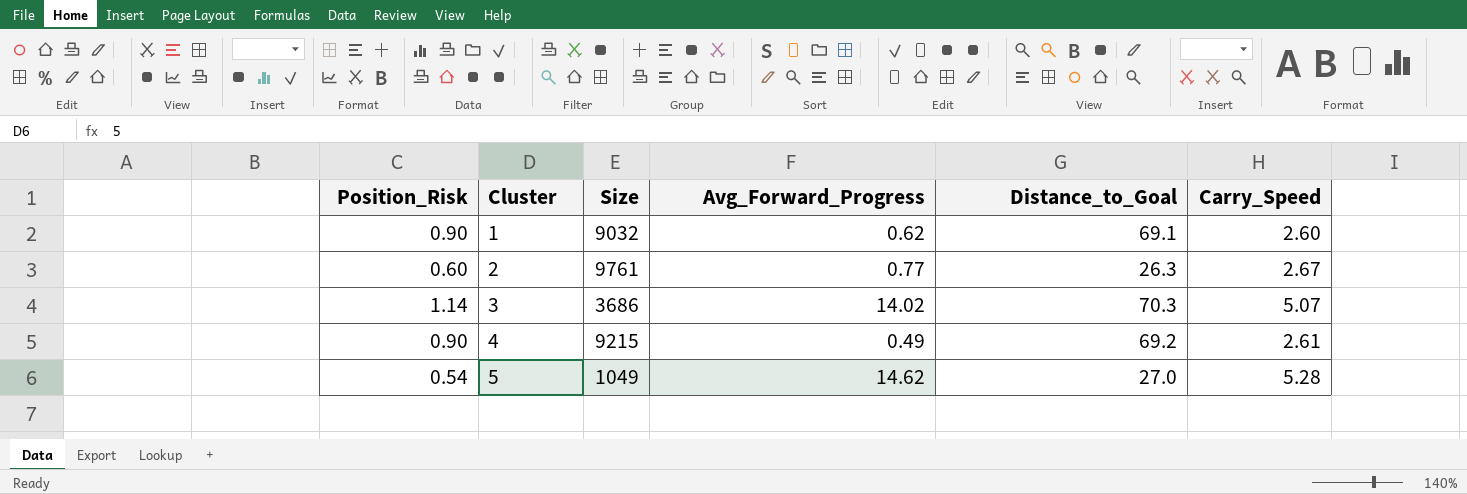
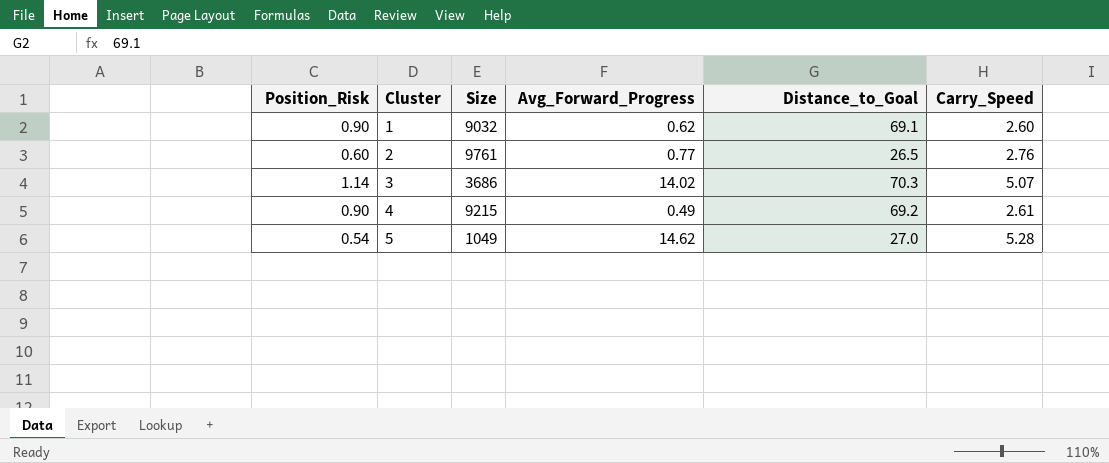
2 | Distance_to_Goal: 26.3 -> 26.5
2 | Carry_Speed: 2.67 -> 2.76

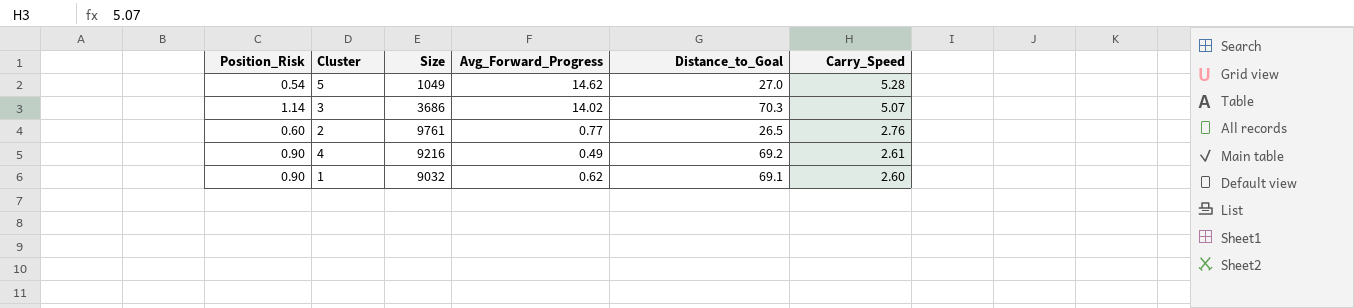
row order: Cluster ascending -> Carry_Speed descending
4 | Size: 9215 -> 9216

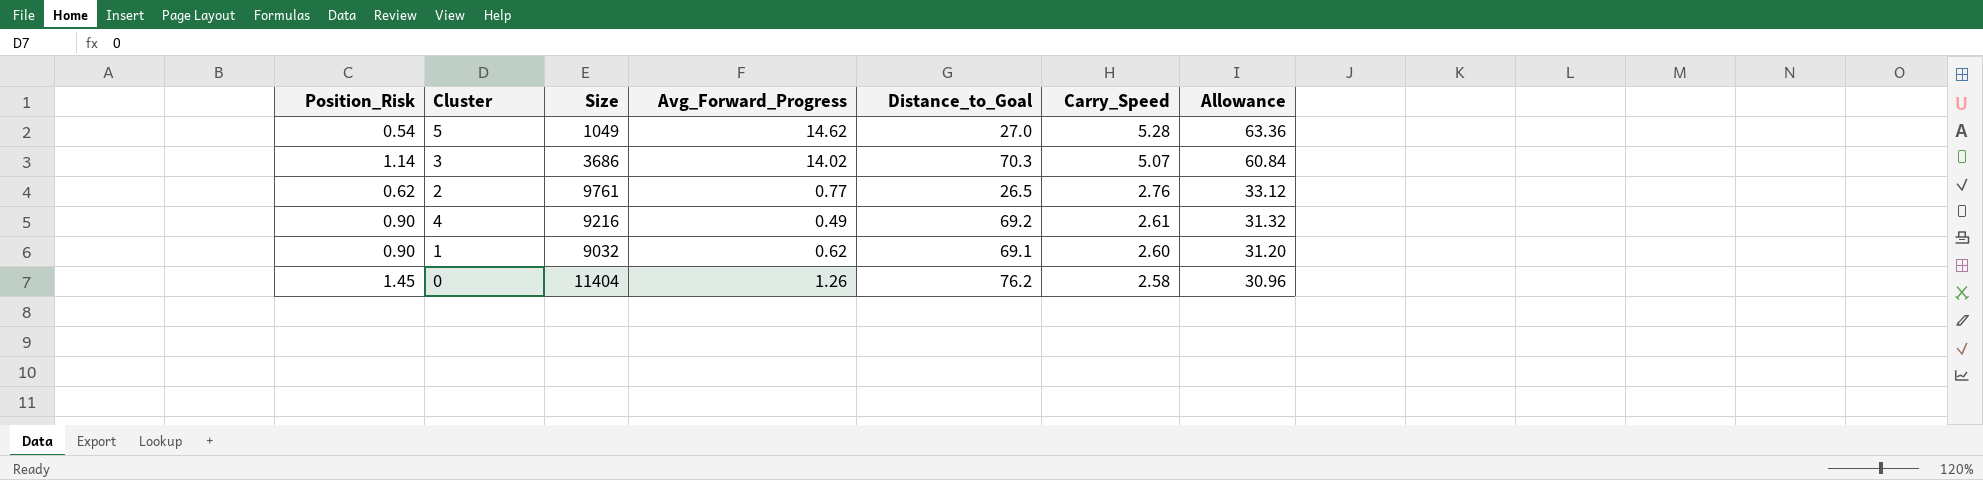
column Allowance | formula: none -> [Carry_Speed] * 12
2 | Position_Risk: 0.60 -> 0.62
row 0: none -> 1.45 | 11404 | 1.26 | 76.2 | 2.58 | 30.96

